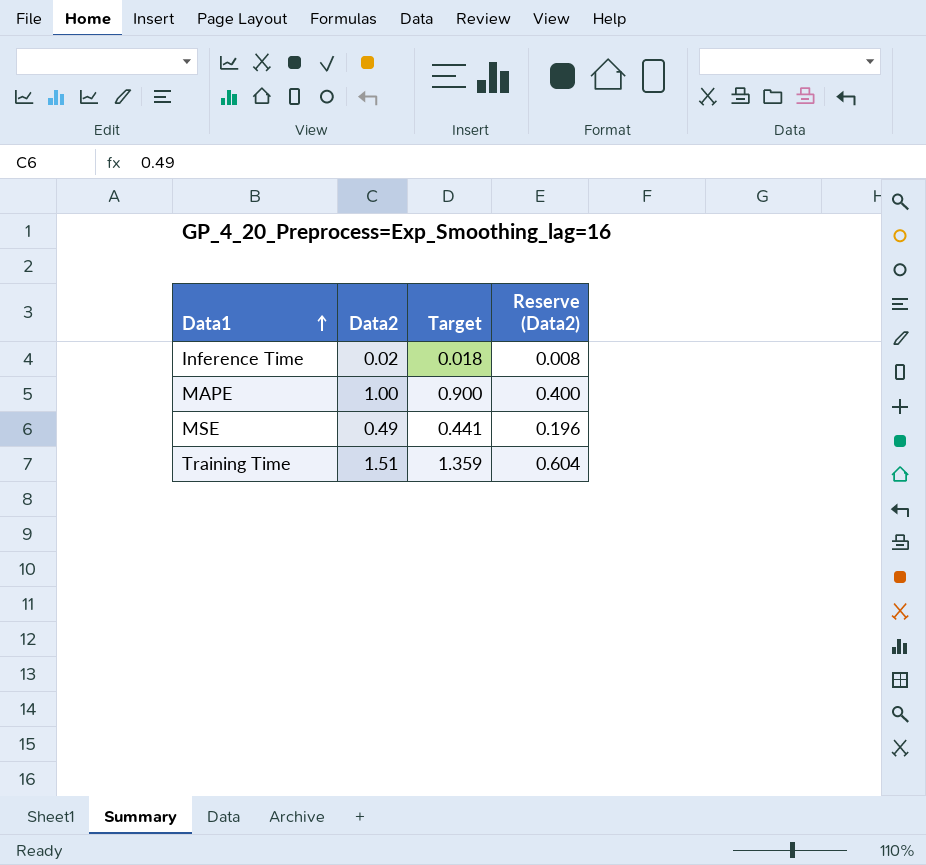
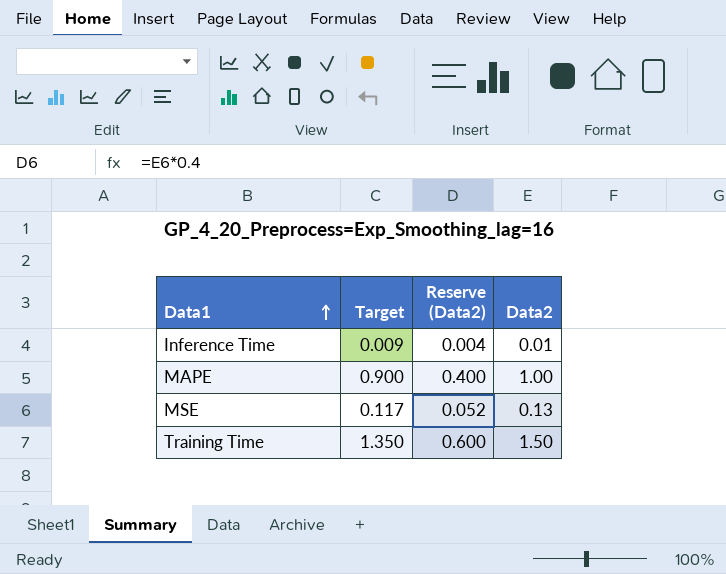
column Data2 | position: 2 -> 4
Inference Time | Target: 0.018 -> 0.009
Inference Time | Reserve (Data2): 0.008 -> 0.004
Inference Time | Data2: 0.02 -> 0.01
MSE | Target: 0.441 -> 0.117
MSE | Reserve (Data2): 0.196 -> 0.052
MSE | Data2: 0.49 -> 0.13
Training Time | Target: 1.359 -> 1.350
Training Time | Reserve (Data2): 0.604 -> 0.600
Training Time | Data2: 1.51 -> 1.50

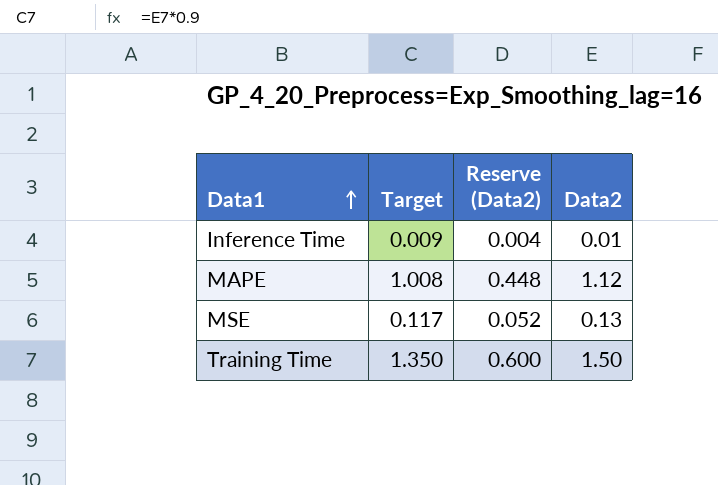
MAPE | Target: 0.900 -> 1.008
MAPE | Reserve (Data2): 0.400 -> 0.448
MAPE | Data2: 1.00 -> 1.12

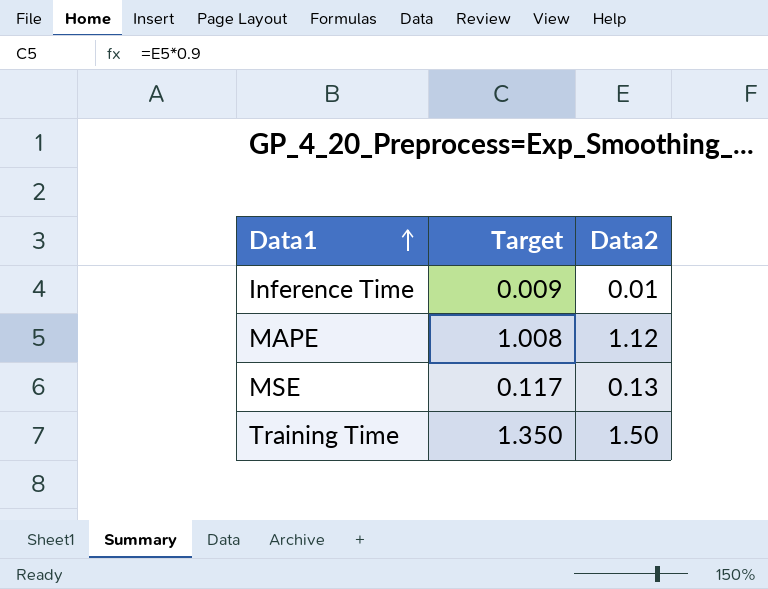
column Reserve (Data2) | formula: [Data2] * 0.4 -> none

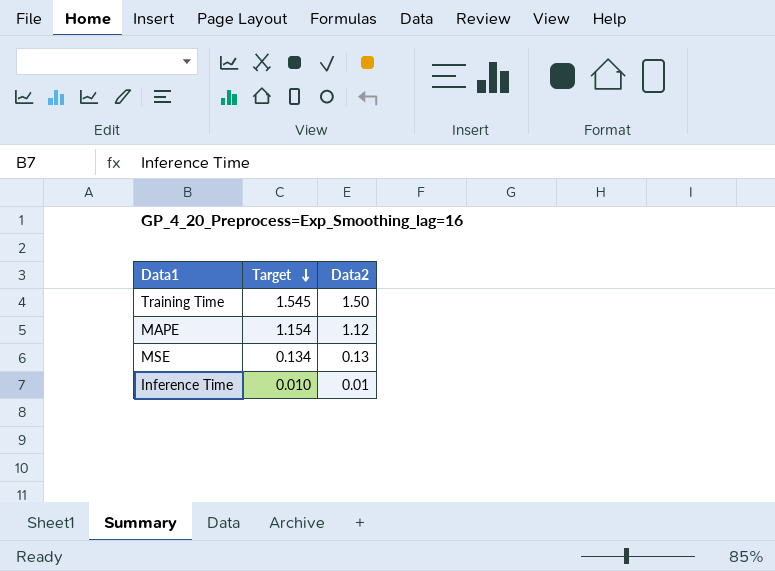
row order: Data1 ascending -> Target descending
column Target | formula: [Data2] * 0.9 -> [Data2] * 1.03

